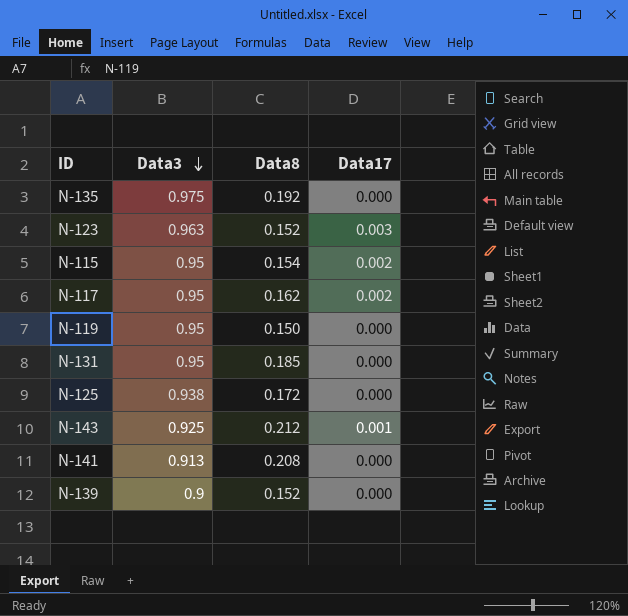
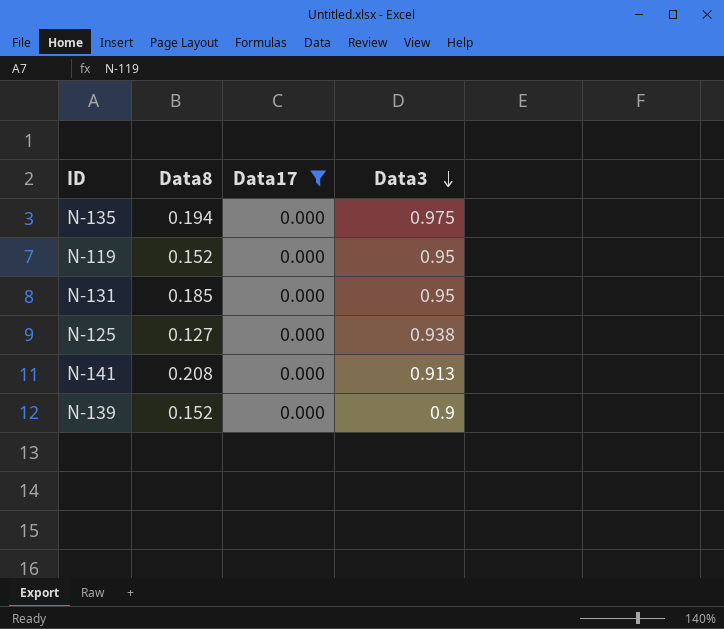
filter: none -> Data17 = 0.000
column Data3 | position: 2 -> 4
N-135 | Data8: 0.192 -> 0.194
N-119 | Data8: 0.150 -> 0.152
N-125 | Data8: 0.172 -> 0.127

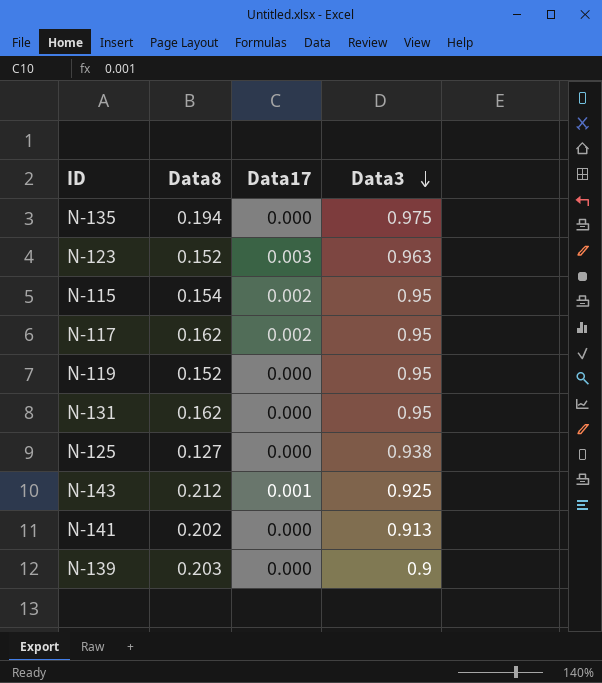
filter: Data17 = 0.000 -> none
N-131 | Data8: 0.185 -> 0.162
N-141 | Data8: 0.208 -> 0.202
N-139 | Data8: 0.152 -> 0.203

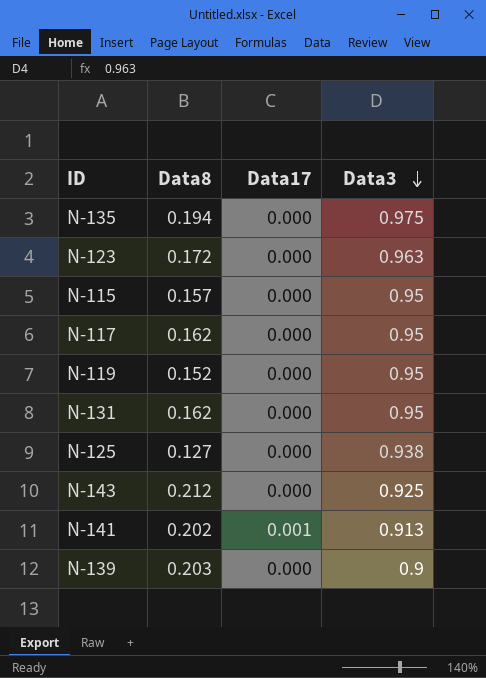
N-123 | Data8: 0.152 -> 0.172
N-123 | Data17: 0.003 -> 0.000
N-115 | Data8: 0.154 -> 0.157
N-115 | Data17: 0.002 -> 0.000
N-117 | Data17: 0.002 -> 0.000
N-143 | Data17: 0.001 -> 0.000
N-141 | Data17: 0.000 -> 0.001

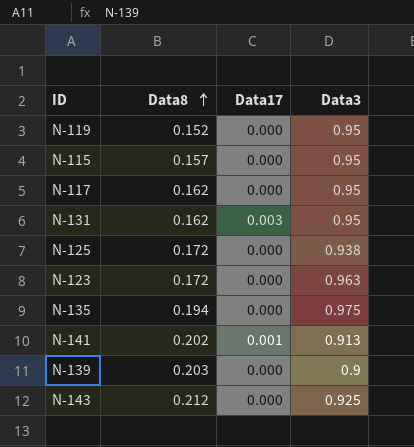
row order: Data3 descending -> Data8 ascending
N-131 | Data17: 0.000 -> 0.003
N-125 | Data8: 0.127 -> 0.172

